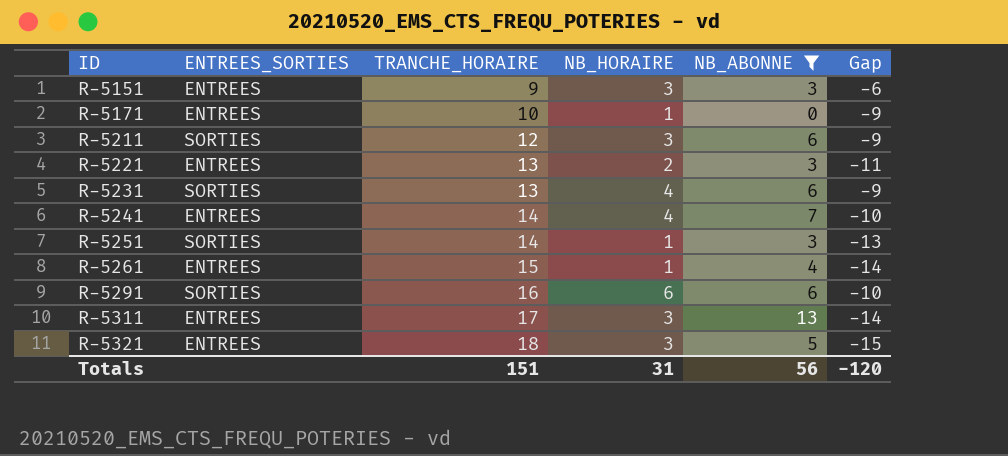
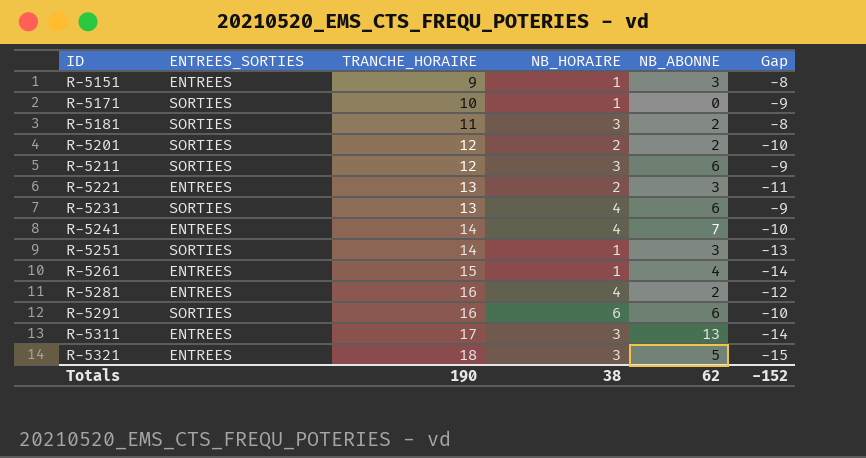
filter: NB_ABONNE != 2 -> none
R-5151 | NB_HORAIRE: 3 -> 1
R-5151 | Gap: -6 -> -8
R-5171 | ENTREES_SORTIES: ENTREES -> SORTIES
Totals | TRANCHE_HORAIRE: 151 -> 190
Totals | NB_HORAIRE: 31 -> 38
Totals | NB_ABONNE: 56 -> 62
Totals | Gap: -120 -> -152

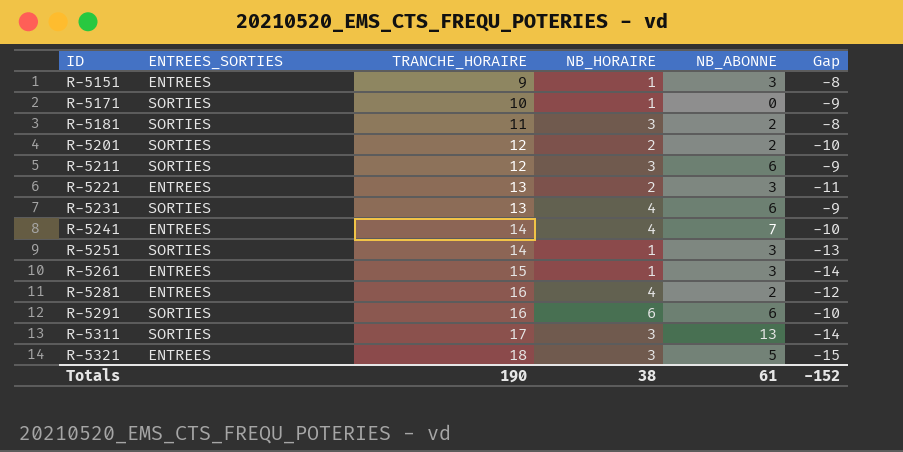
R-5261 | NB_ABONNE: 4 -> 3
R-5311 | ENTREES_SORTIES: ENTREES -> SORTIES
Totals | NB_ABONNE: 62 -> 61

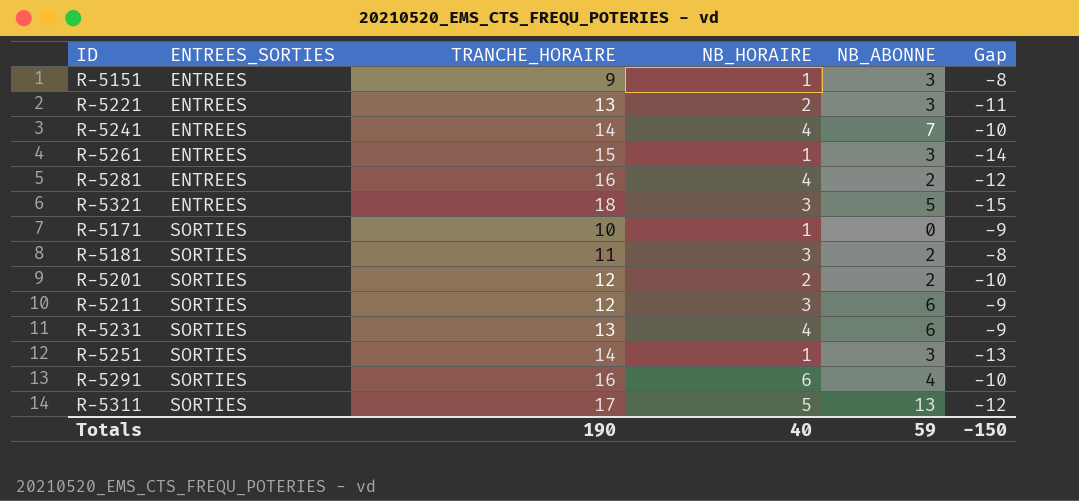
row order: ID ascending -> ENTREES_SORTIES ascending
R-5291 | NB_ABONNE: 6 -> 4
R-5311 | NB_HORAIRE: 3 -> 5
R-5311 | Gap: -14 -> -12
Totals | NB_HORAIRE: 38 -> 40
Totals | NB_ABONNE: 61 -> 59
Totals | Gap: -152 -> -150

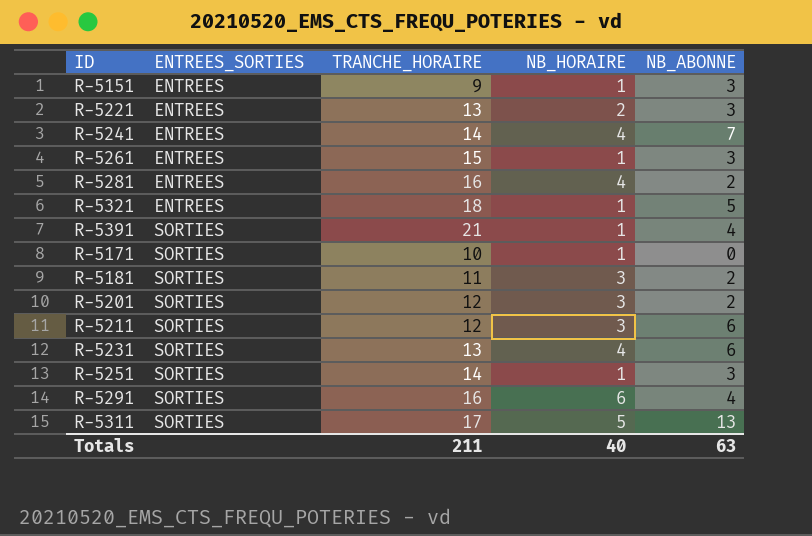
column Gap | formula: [NB_HORAIRE] - [TRANCHE_HORAIRE] -> none
R-5321 | NB_HORAIRE: 3 -> 1
row R-5391: none -> SORTIES | 21 | 1 | 4
R-5201 | NB_HORAIRE: 2 -> 3
Totals | TRANCHE_HORAIRE: 190 -> 211
Totals | NB_ABONNE: 59 -> 63

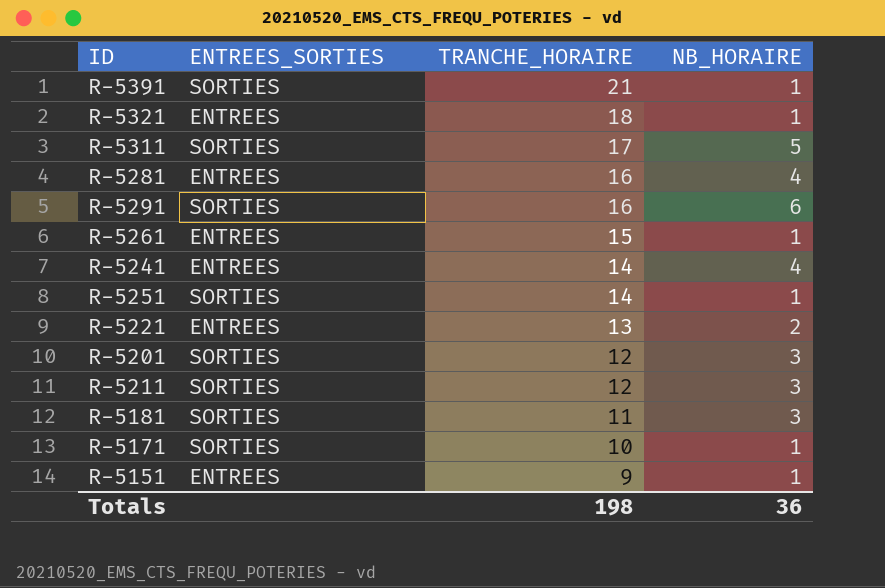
row order: ENTREES_SORTIES ascending -> TRANCHE_HORAIRE descending
column NB_ABONNE | position: 5 -> none
row R-5231: SORTIES | 13 | 4 | 6 -> none
Totals | TRANCHE_HORAIRE: 211 -> 198
Totals | NB_HORAIRE: 40 -> 36

